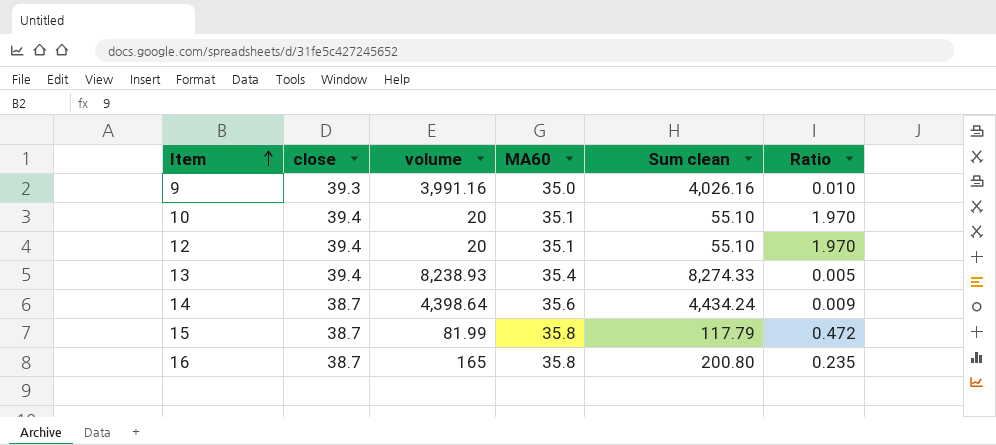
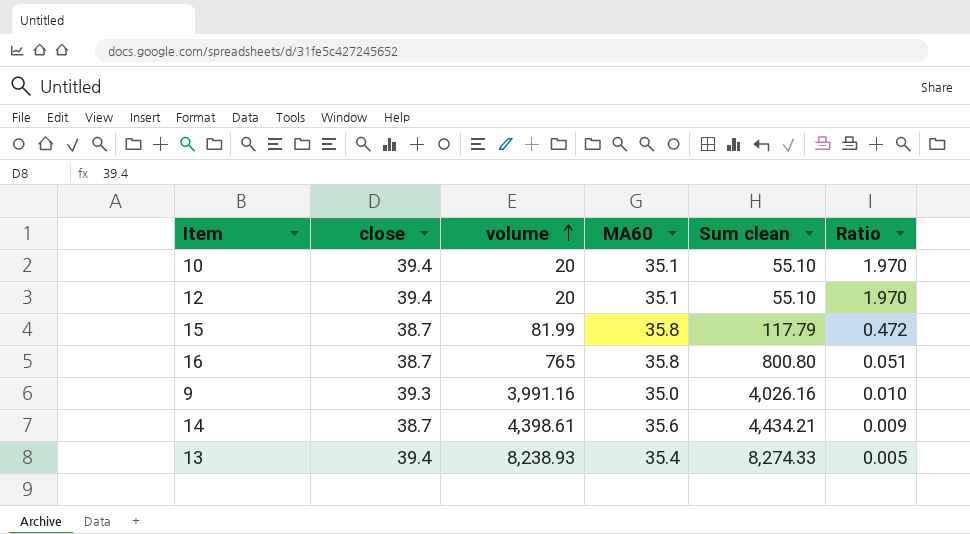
row order: Item ascending -> volume ascending
16 | volume: 165 -> 765
16 | Sum clean: 200.80 -> 800.80
16 | Ratio: 0.235 -> 0.051
14 | volume: 4,398.64 -> 4,398.61
14 | Sum clean: 4,434.24 -> 4,434.21

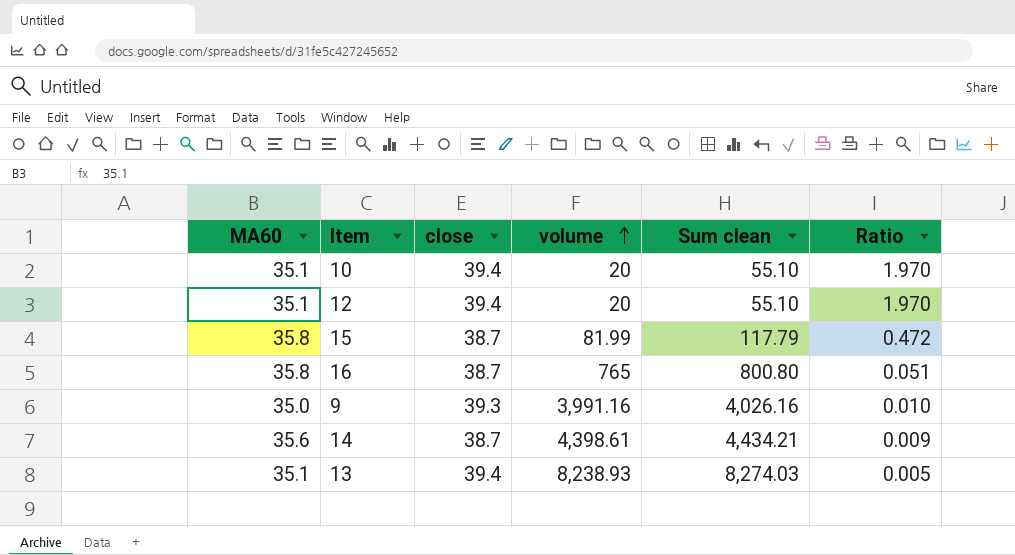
column MA60 | position: 4 -> 1
13 | MA60: 35.4 -> 35.1
13 | Sum clean: 8,274.33 -> 8,274.03

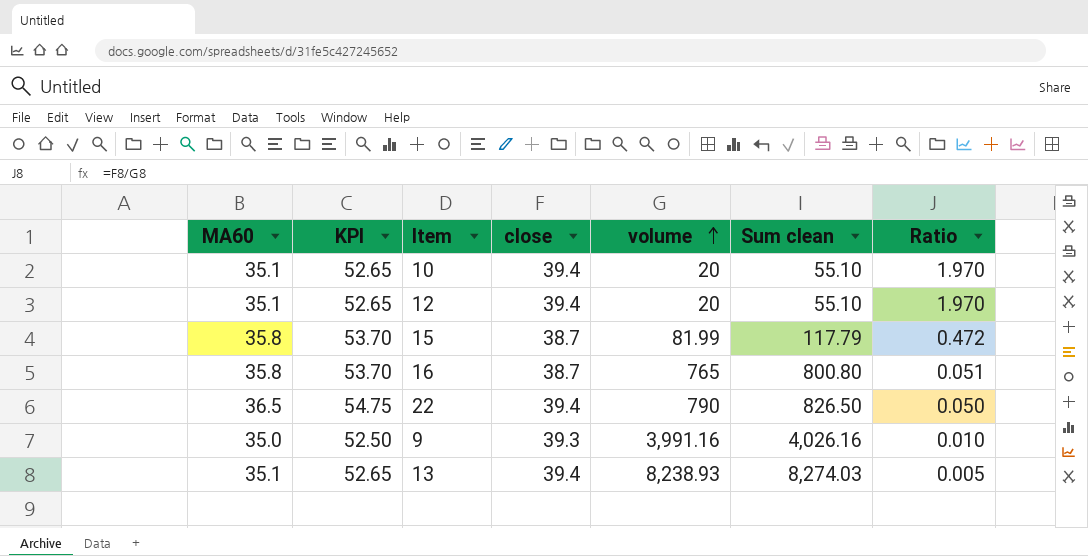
column KPI | formula: none -> [MA60] * 1.5
row 14: 35.6 | 38.7 | 4,398.61 | 4,434.21 | 0.009 -> none
row 22: none -> 36.5 | 54.75 | 39.4 | 790 | 826.50 | 0.050

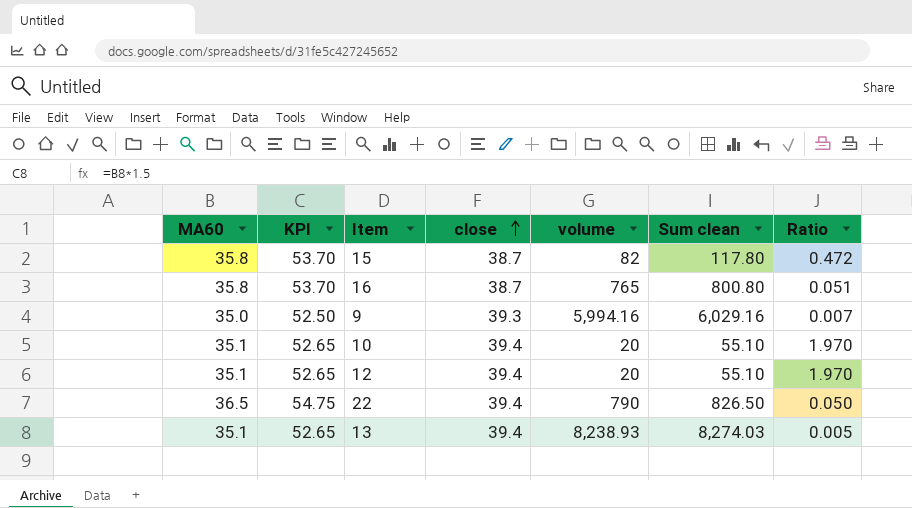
row order: volume ascending -> close ascending
15 | volume: 81.99 -> 82
15 | Sum clean: 117.79 -> 117.80
9 | volume: 3,991.16 -> 5,994.16
9 | Sum clean: 4,026.16 -> 6,029.16
9 | Ratio: 0.010 -> 0.007

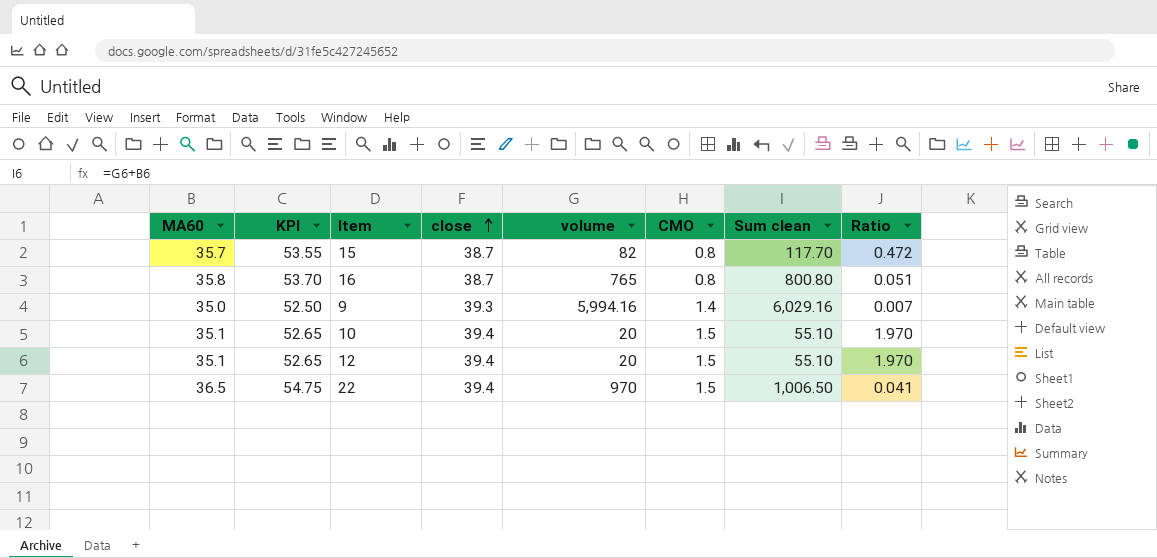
column CMO | position: none -> 6
row 13: 35.1 | 52.65 | 39.4 | 8,238.93 | 8,274.03 | 0.005 -> none
15 | MA60: 35.8 -> 35.7
15 | KPI: 53.70 -> 53.55
15 | Sum clean: 117.80 -> 117.70
22 | volume: 790 -> 970
22 | Sum clean: 826.50 -> 1,006.50
22 | Ratio: 0.050 -> 0.041

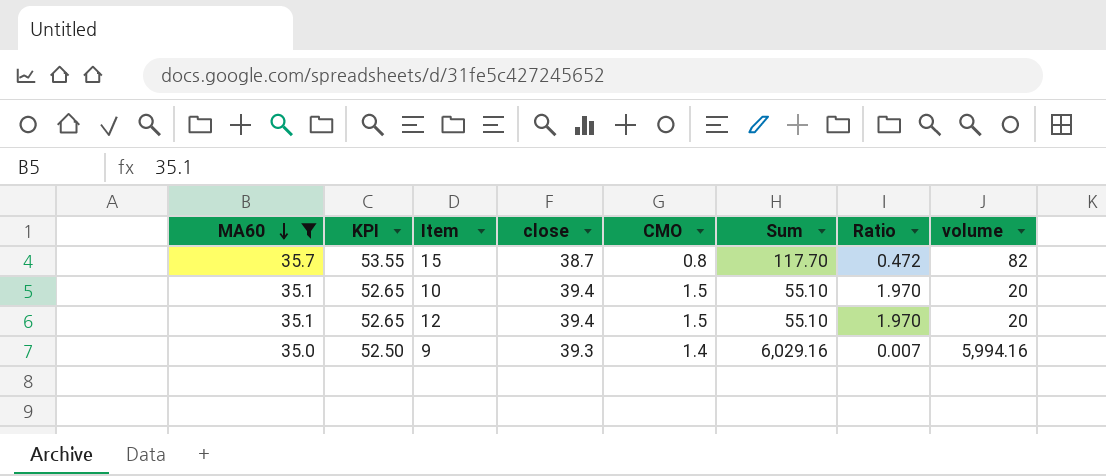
filter: none -> MA60 <= 35.7
row order: close ascending -> MA60 descending
column name: Sum clean -> Sum
column volume | position: 5 -> 8

